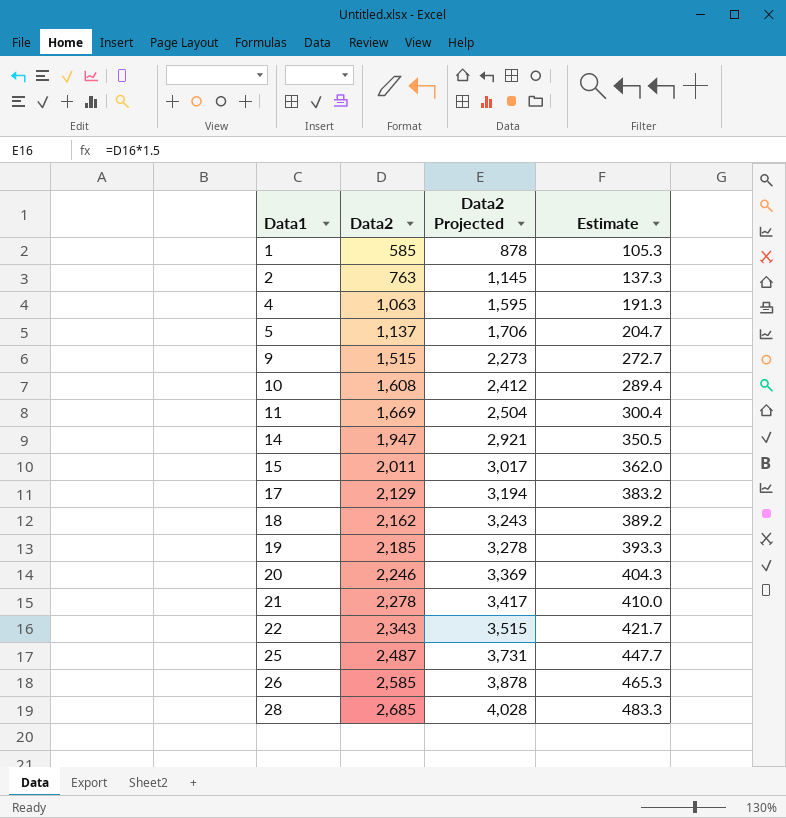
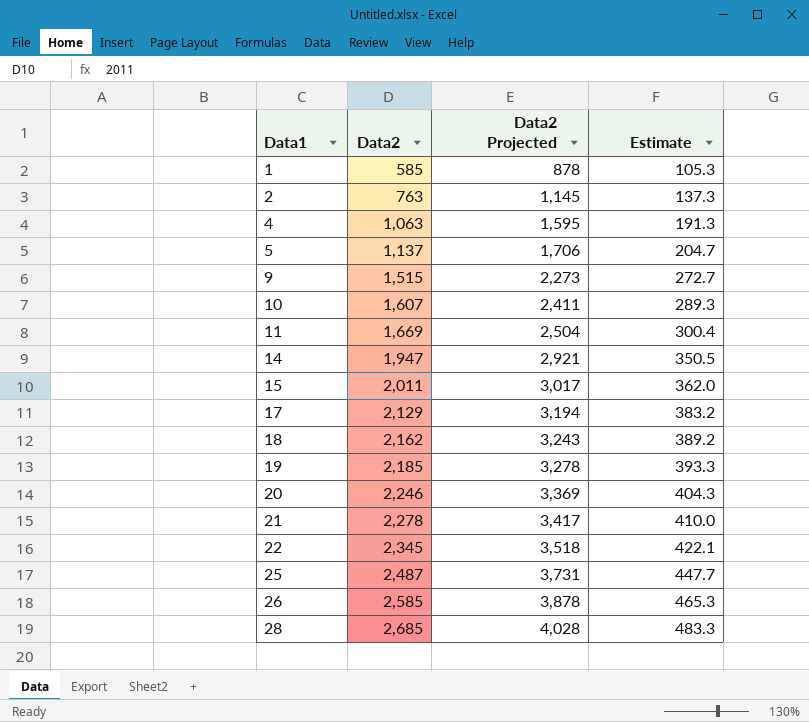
10 | Data2: 1,608 -> 1,607
10 | Data2 Projected: 2,412 -> 2,411
10 | Estimate: 289.4 -> 289.3
22 | Data2: 2,343 -> 2,345
22 | Data2 Projected: 3,515 -> 3,518
22 | Estimate: 421.7 -> 422.1

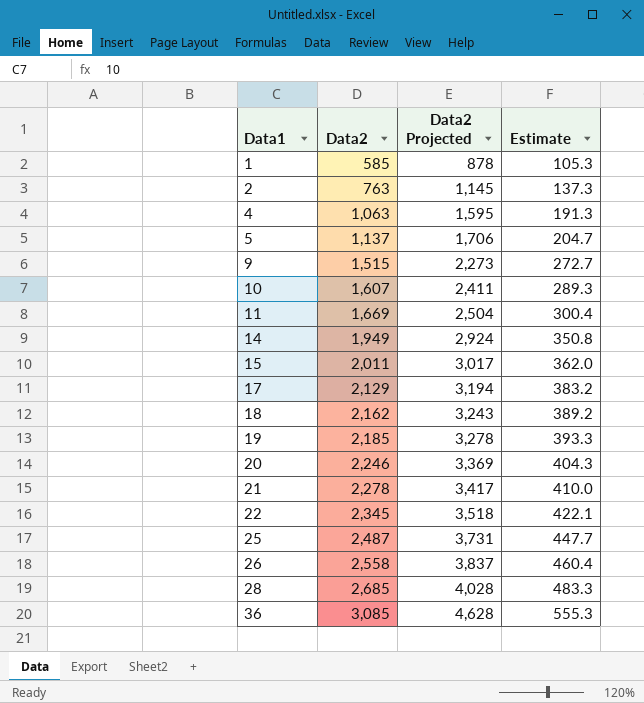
14 | Data2: 1,947 -> 1,949
14 | Data2 Projected: 2,921 -> 2,924
14 | Estimate: 350.5 -> 350.8
26 | Data2: 2,585 -> 2,558
26 | Data2 Projected: 3,878 -> 3,837
26 | Estimate: 465.3 -> 460.4
row 36: none -> 3,085 | 4,628 | 555.3

